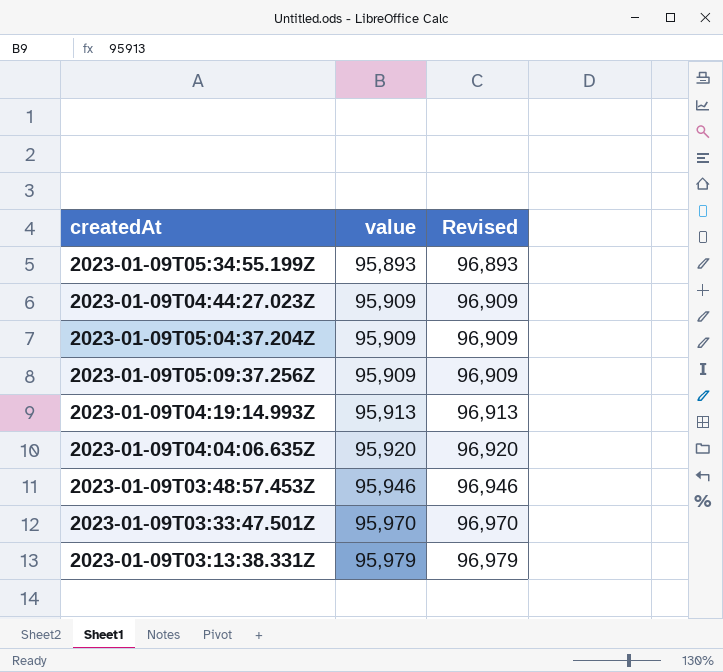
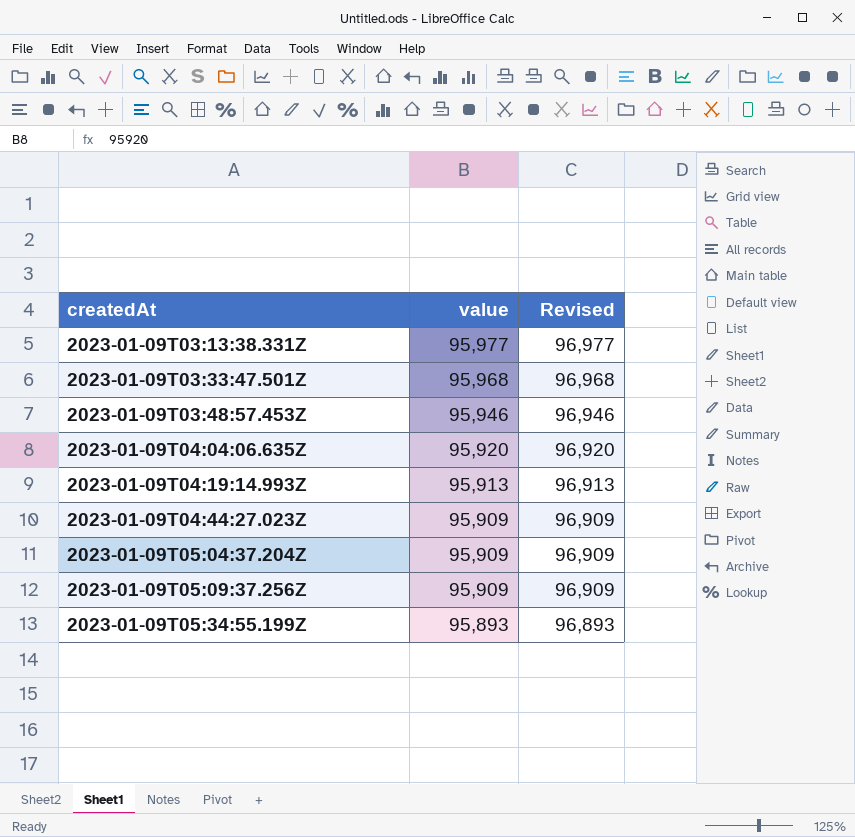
row order: value ascending -> createdAt ascending
2023-01-09T03:13:38.331Z | value: 95,979 -> 95,977
2023-01-09T03:13:38.331Z | Revised: 96,979 -> 96,977
2023-01-09T03:33:47.501Z | value: 95,970 -> 95,968
2023-01-09T03:33:47.501Z | Revised: 96,970 -> 96,968

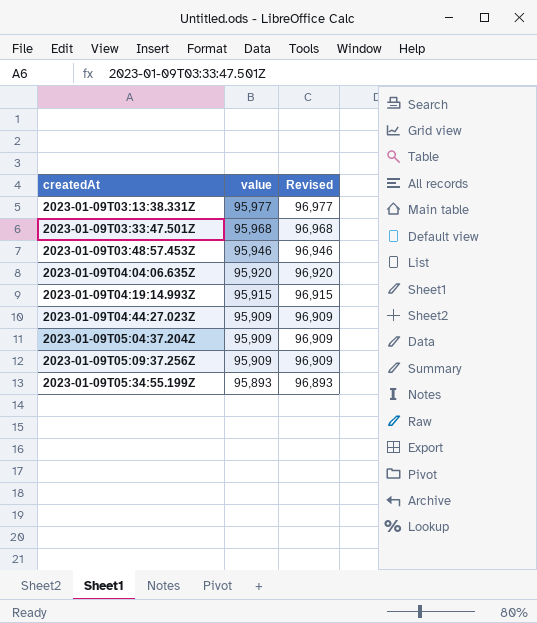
2023-01-09T04:19:14.993Z | value: 95,913 -> 95,915
2023-01-09T04:19:14.993Z | Revised: 96,913 -> 96,915

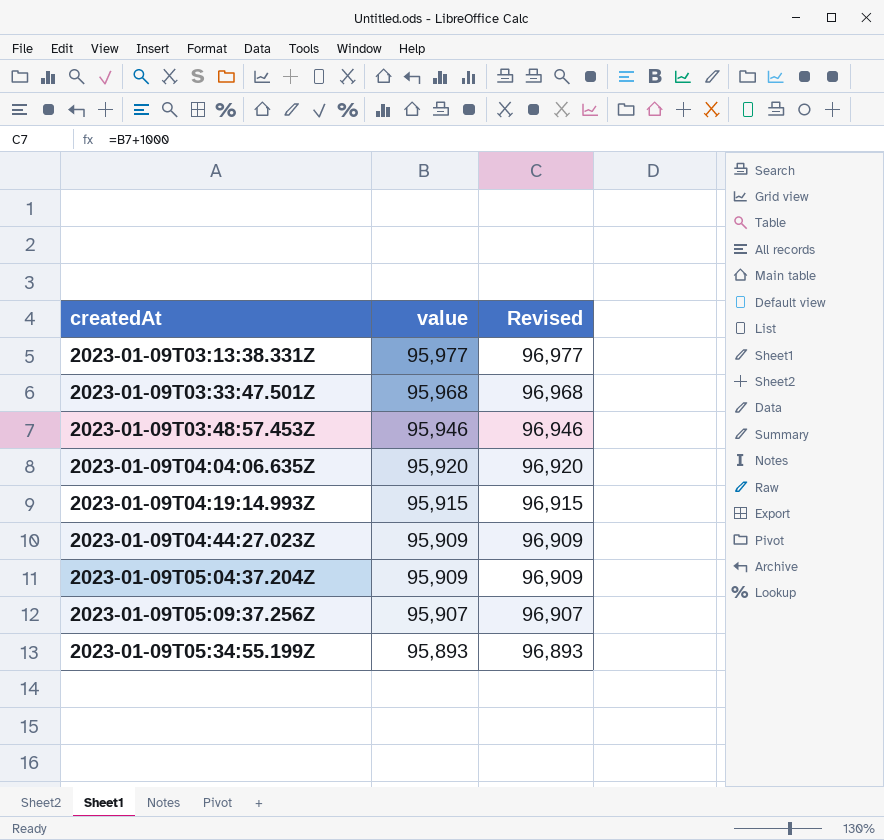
2023-01-09T05:09:37.256Z | value: 95,909 -> 95,907
2023-01-09T05:09:37.256Z | Revised: 96,909 -> 96,907

